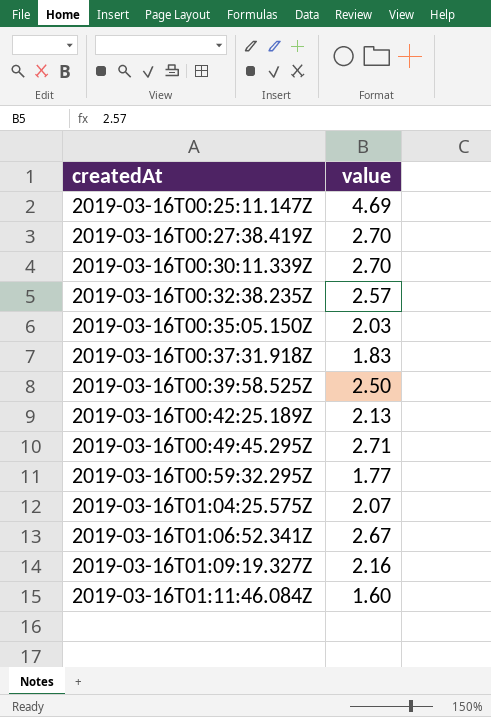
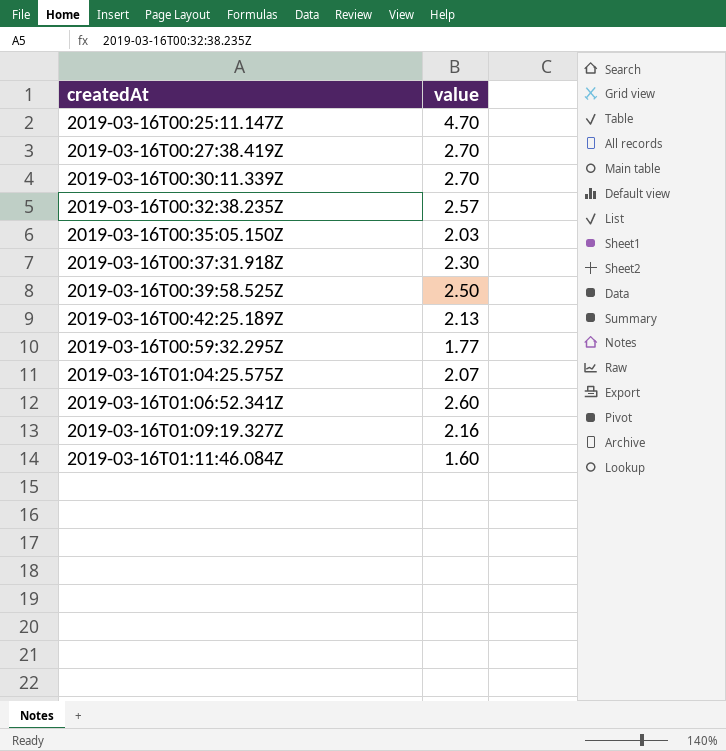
row 2019-03-16T00:49:45.295Z: 2.71 -> none
2019-03-16T00:25:11.147Z | value: 4.69 -> 4.70
2019-03-16T00:37:31.918Z | value: 1.83 -> 2.30
2019-03-16T01:06:52.341Z | value: 2.67 -> 2.60

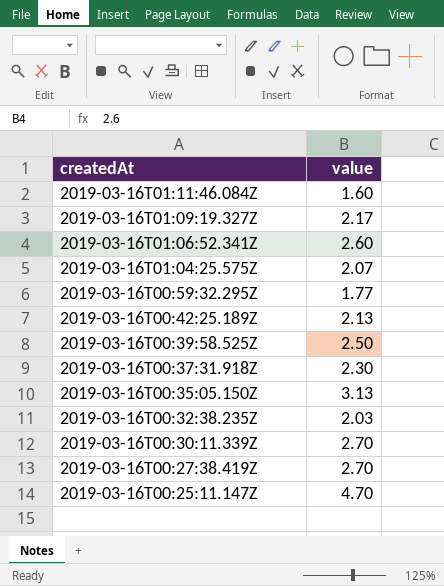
row order: createdAt ascending -> createdAt descending
2019-03-16T01:09:19.327Z | value: 2.16 -> 2.17
2019-03-16T00:35:05.150Z | value: 2.03 -> 3.13
2019-03-16T00:32:38.235Z | value: 2.57 -> 2.03

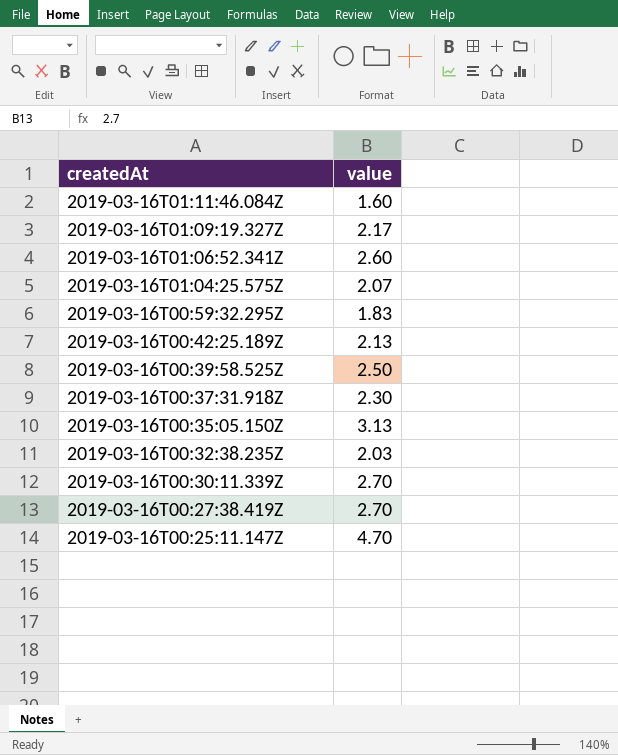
2019-03-16T00:59:32.295Z | value: 1.77 -> 1.83

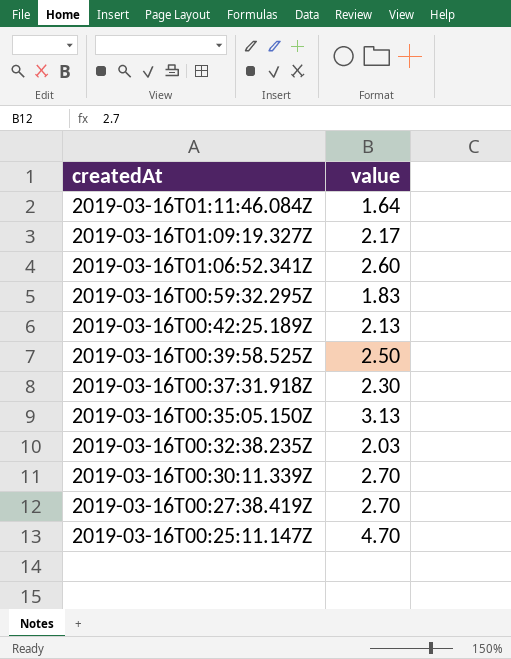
row 2019-03-16T01:04:25.575Z: 2.07 -> none
2019-03-16T01:11:46.084Z | value: 1.60 -> 1.64

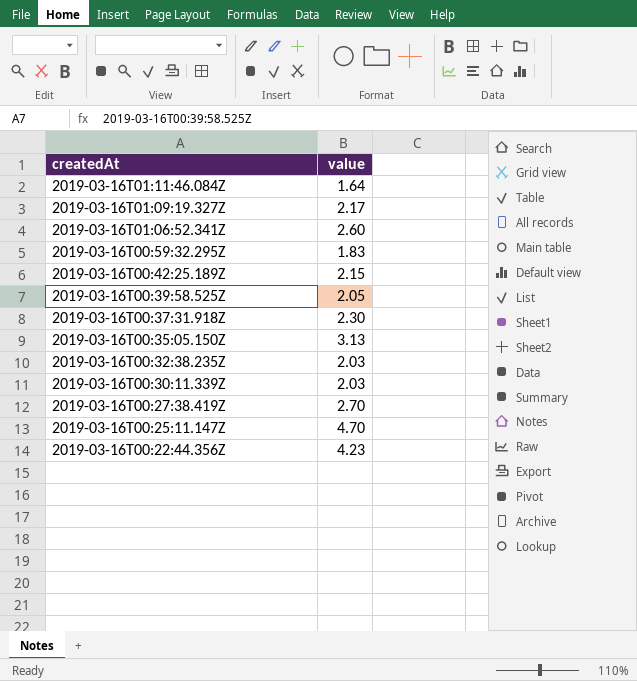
2019-03-16T00:42:25.189Z | value: 2.13 -> 2.15
2019-03-16T00:39:58.525Z | value: 2.50 -> 2.05
2019-03-16T00:30:11.339Z | value: 2.70 -> 2.03
row 2019-03-16T00:22:44.356Z: none -> 4.23

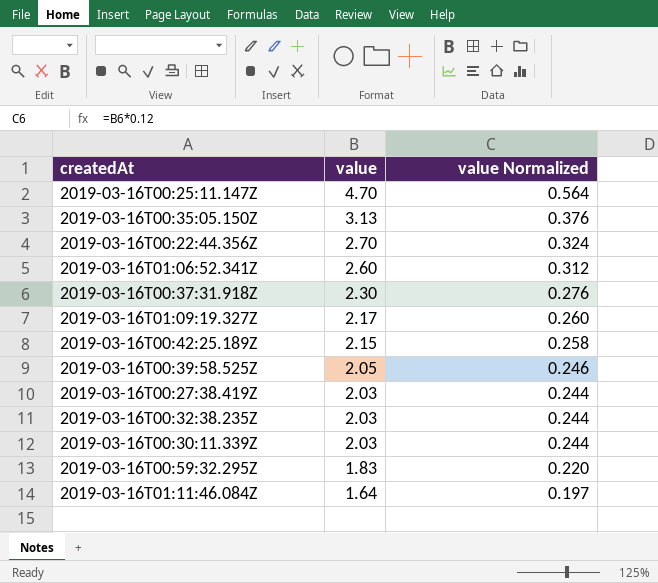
row order: createdAt descending -> value descending
column value Normalized | formula: none -> [value] * 0.12
2019-03-16T00:22:44.356Z | value: 4.23 -> 2.70
2019-03-16T00:27:38.419Z | value: 2.70 -> 2.03

